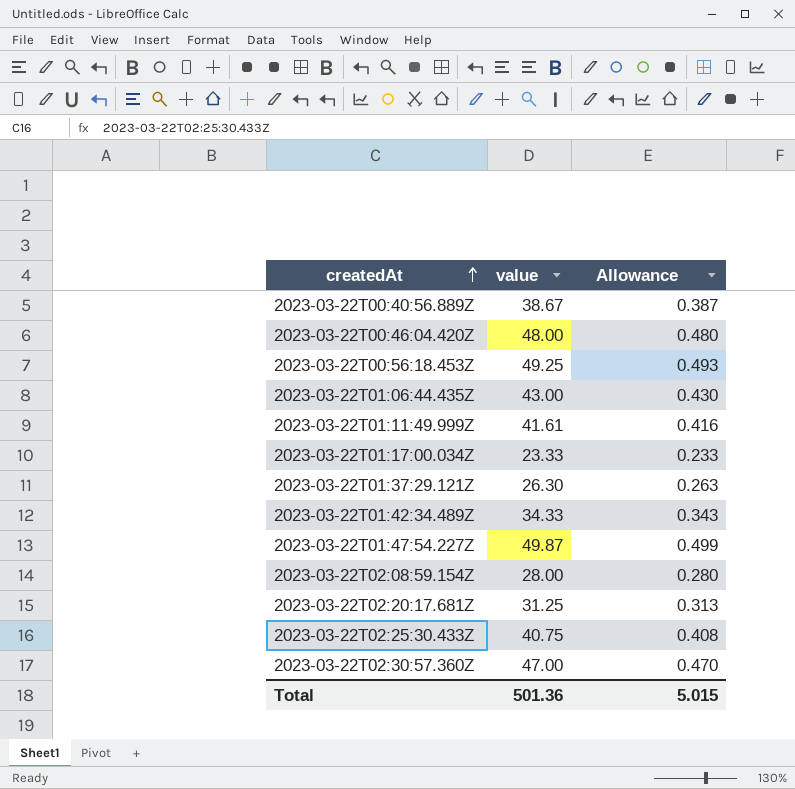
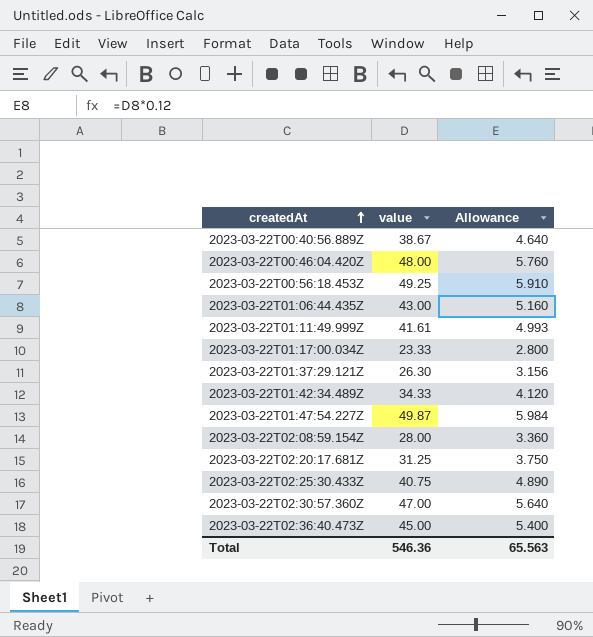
column Allowance | formula: [value] * 0.01 -> [value] * 0.12
row 2023-03-22T02:36:40.473Z: none -> 45.00 | 5.400
Total | value: 501.36 -> 546.36
Total | Allowance: 5.015 -> 65.563

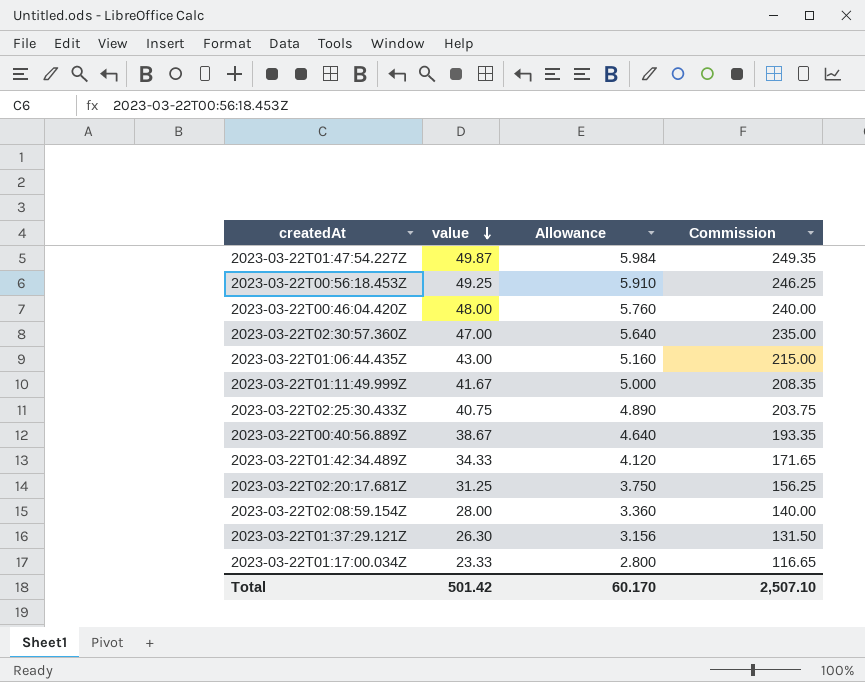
row order: createdAt ascending -> value descending
column Commission | formula: none -> [value] * 5
row 2023-03-22T02:36:40.473Z: 45.00 | 5.400 -> none
2023-03-22T01:11:49.999Z | value: 41.61 -> 41.67
2023-03-22T01:11:49.999Z | Allowance: 4.993 -> 5.000
Total | value: 546.36 -> 501.42
Total | Allowance: 65.563 -> 60.170

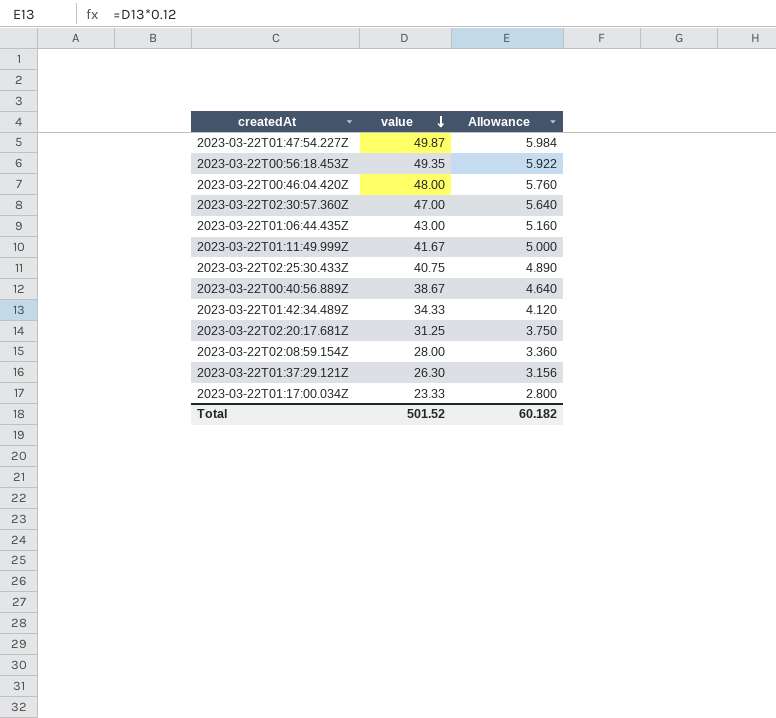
column Commission | formula: [value] * 5 -> none
2023-03-22T00:56:18.453Z | value: 49.25 -> 49.35
2023-03-22T00:56:18.453Z | Allowance: 5.910 -> 5.922
Total | value: 501.42 -> 501.52
Total | Allowance: 60.170 -> 60.182

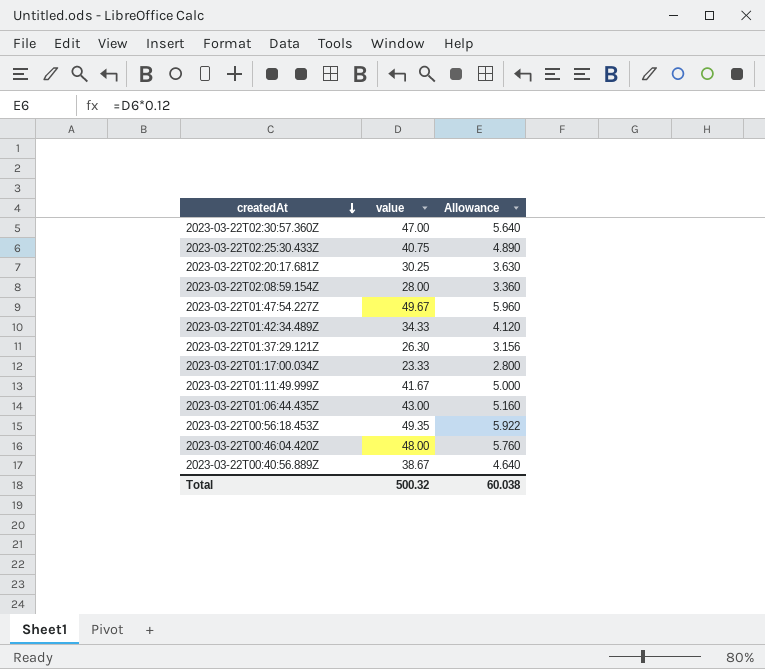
row order: value descending -> createdAt descending
2023-03-22T02:20:17.681Z | value: 31.25 -> 30.25
2023-03-22T02:20:17.681Z | Allowance: 3.750 -> 3.630
2023-03-22T01:47:54.227Z | value: 49.87 -> 49.67
2023-03-22T01:47:54.227Z | Allowance: 5.984 -> 5.960
Total | value: 501.52 -> 500.32
Total | Allowance: 60.182 -> 60.038

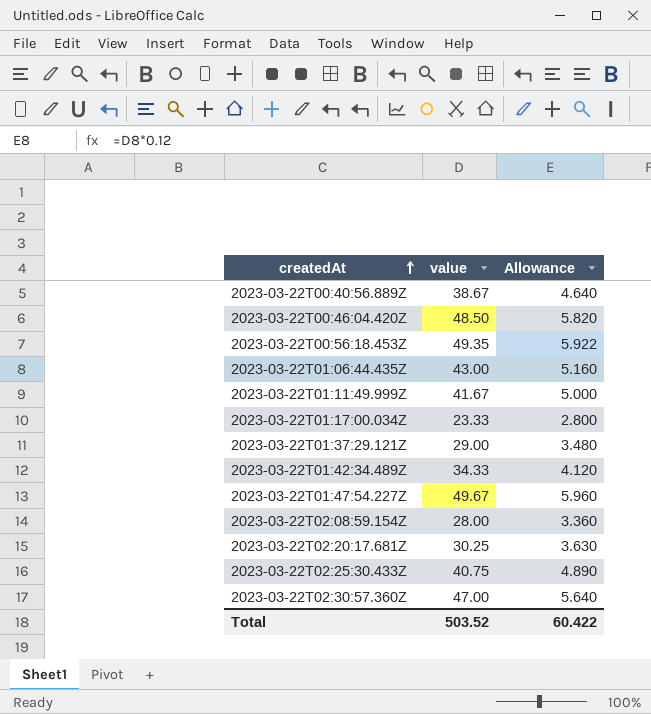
row order: createdAt descending -> createdAt ascending
2023-03-22T00:46:04.420Z | value: 48.00 -> 48.50
2023-03-22T00:46:04.420Z | Allowance: 5.760 -> 5.820
2023-03-22T01:37:29.121Z | value: 26.30 -> 29.00
2023-03-22T01:37:29.121Z | Allowance: 3.156 -> 3.480
Total | value: 500.32 -> 503.52
Total | Allowance: 60.038 -> 60.422

